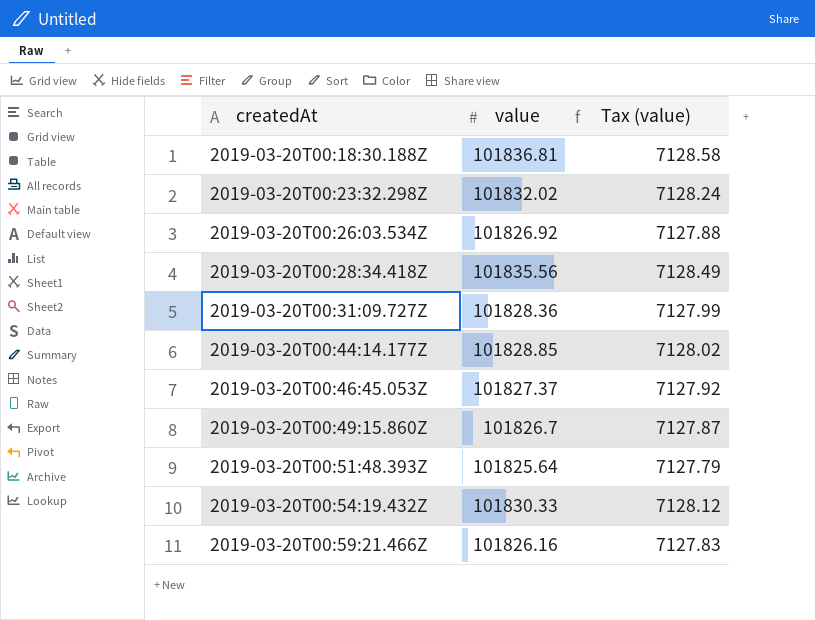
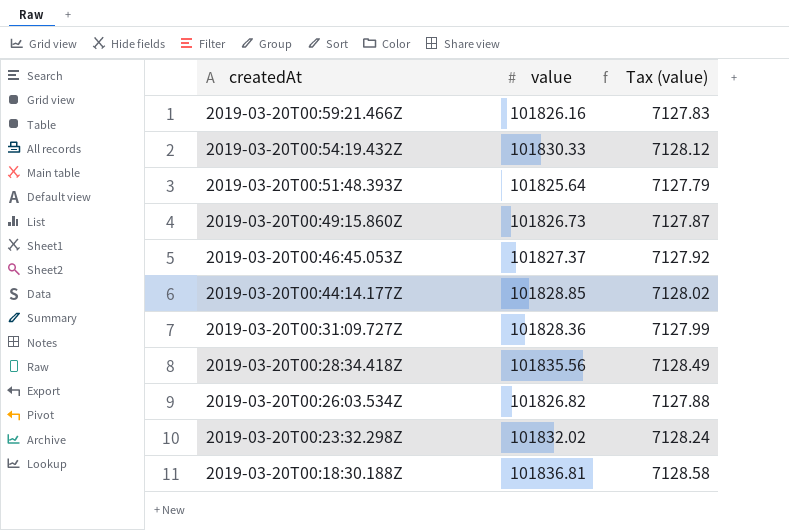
row order: createdAt ascending -> createdAt descending
2019-03-20T00:49:15.860Z | value: 101826.7 -> 101826.73
2019-03-20T00:26:03.534Z | value: 101826.92 -> 101826.82

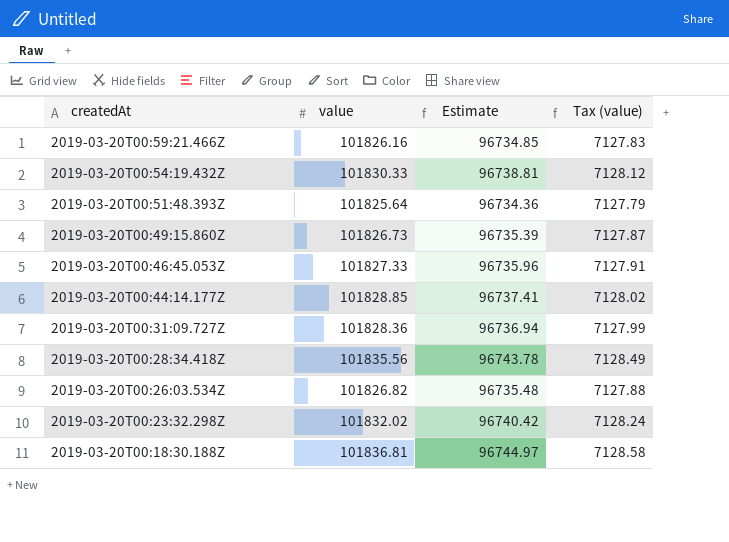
column Estimate | formula: none -> [value] * 0.95
2019-03-20T00:46:45.053Z | value: 101827.37 -> 101827.33
2019-03-20T00:46:45.053Z | Tax (value): 7127.92 -> 7127.91

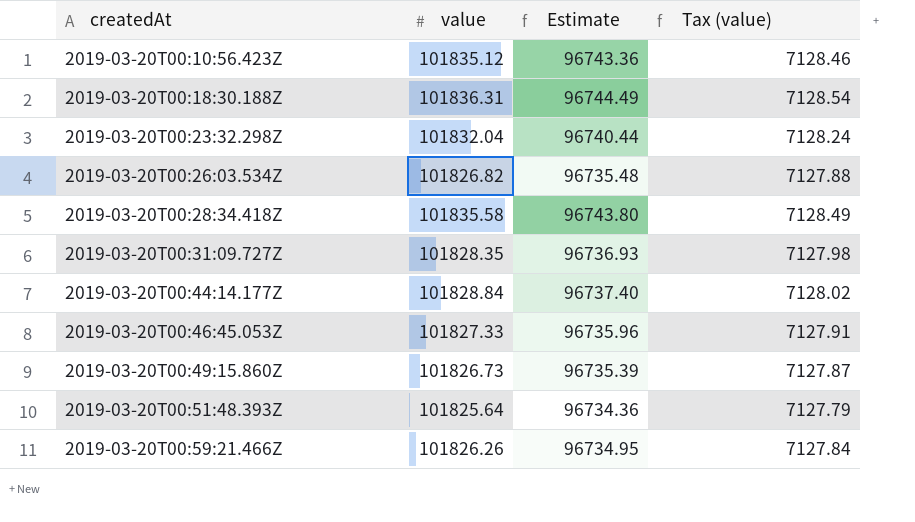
row order: createdAt descending -> createdAt ascending
row 2019-03-20T00:54:19.432Z: 101830.33 | 96738.81 | 7128.12 -> none
row 2019-03-20T00:10:56.423Z: none -> 101835.12 | 96743.36 | 7128.46
2019-03-20T00:18:30.188Z | value: 101836.81 -> 101836.31
2019-03-20T00:18:30.188Z | Estimate: 96744.97 -> 96744.49
2019-03-20T00:18:30.188Z | Tax (value): 7128.58 -> 7128.54
2019-03-20T00:23:32.298Z | value: 101832.02 -> 101832.04
2019-03-20T00:23:32.298Z | Estimate: 96740.42 -> 96740.44
2019-03-20T00:28:34.418Z | value: 101835.56 -> 101835.58
2019-03-20T00:28:34.418Z | Estimate: 96743.78 -> 96743.80
2019-03-20T00:31:09.727Z | value: 101828.36 -> 101828.35
2019-03-20T00:31:09.727Z | Estimate: 96736.94 -> 96736.93
2019-03-20T00:31:09.727Z | Tax (value): 7127.99 -> 7127.98
2019-03-20T00:44:14.177Z | value: 101828.85 -> 101828.84
2019-03-20T00:44:14.177Z | Estimate: 96737.41 -> 96737.40
2019-03-20T00:59:21.466Z | value: 101826.16 -> 101826.26
2019-03-20T00:59:21.466Z | Estimate: 96734.85 -> 96734.95
2019-03-20T00:59:21.466Z | Tax (value): 7127.83 -> 7127.84

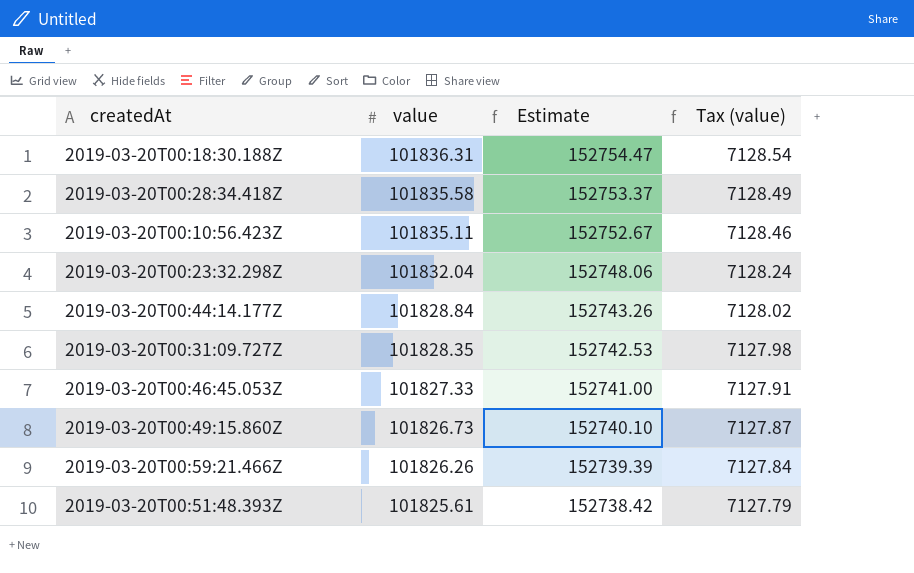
row order: createdAt ascending -> value descending
column Estimate | formula: [value] * 0.95 -> [value] * 1.5
row 2019-03-20T00:26:03.534Z: 101826.82 | 96735.48 | 7127.88 -> none
2019-03-20T00:10:56.423Z | value: 101835.12 -> 101835.11
2019-03-20T00:51:48.393Z | value: 101825.64 -> 101825.61

